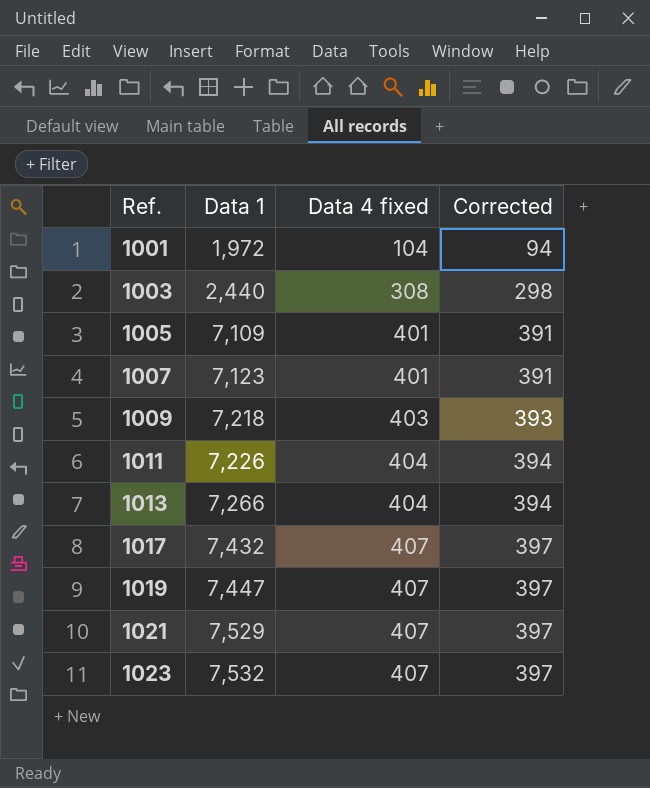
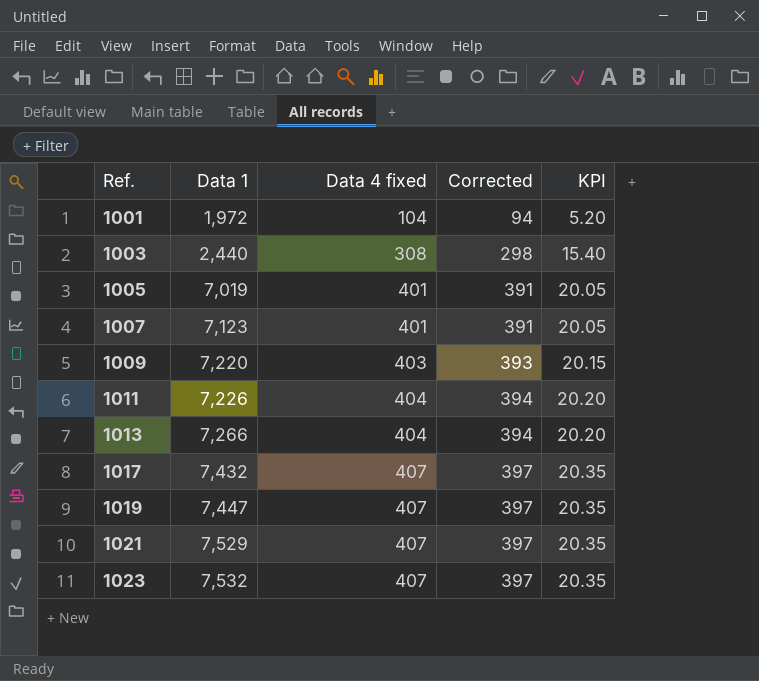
column KPI | formula: none -> [Data 4 fixed] * 0.05
1005 | Data 1: 7,109 -> 7,019
1009 | Data 1: 7,218 -> 7,220

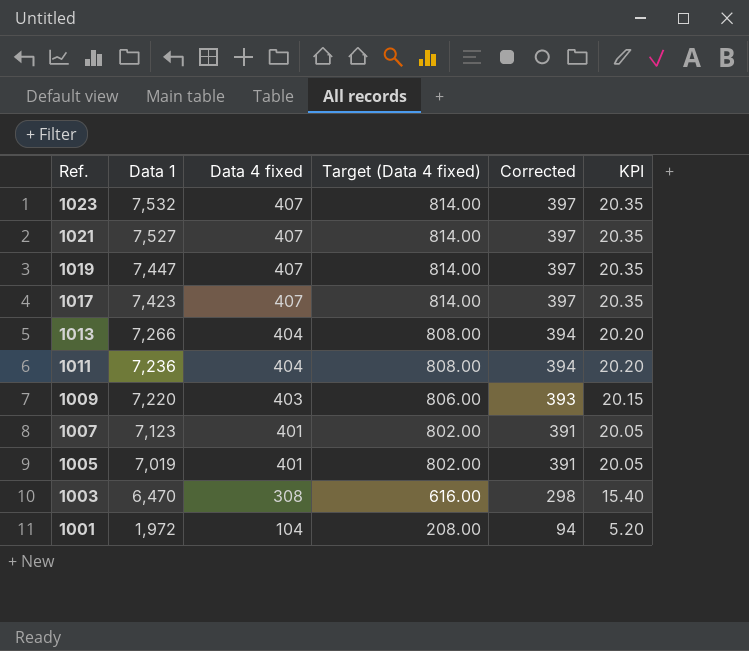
row order: Ref. ascending -> Ref. descending
column Target (Data 4 fixed) | formula: none -> [Data 4 fixed] * 2
1021 | Data 1: 7,529 -> 7,527
1017 | Data 1: 7,432 -> 7,423
1011 | Data 1: 7,226 -> 7,236
1003 | Data 1: 2,440 -> 6,470

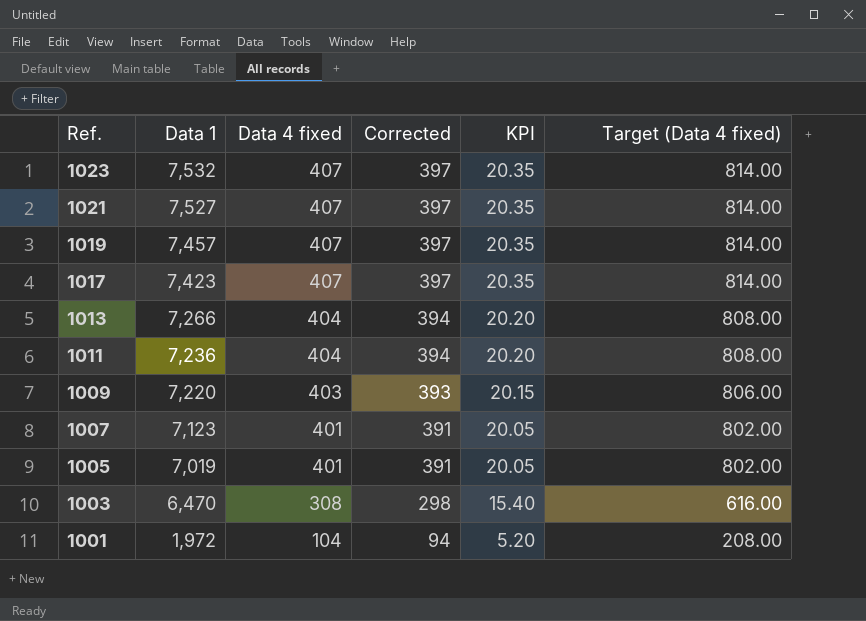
column Target (Data 4 fixed) | position: 4 -> 6
1019 | Data 1: 7,447 -> 7,457

